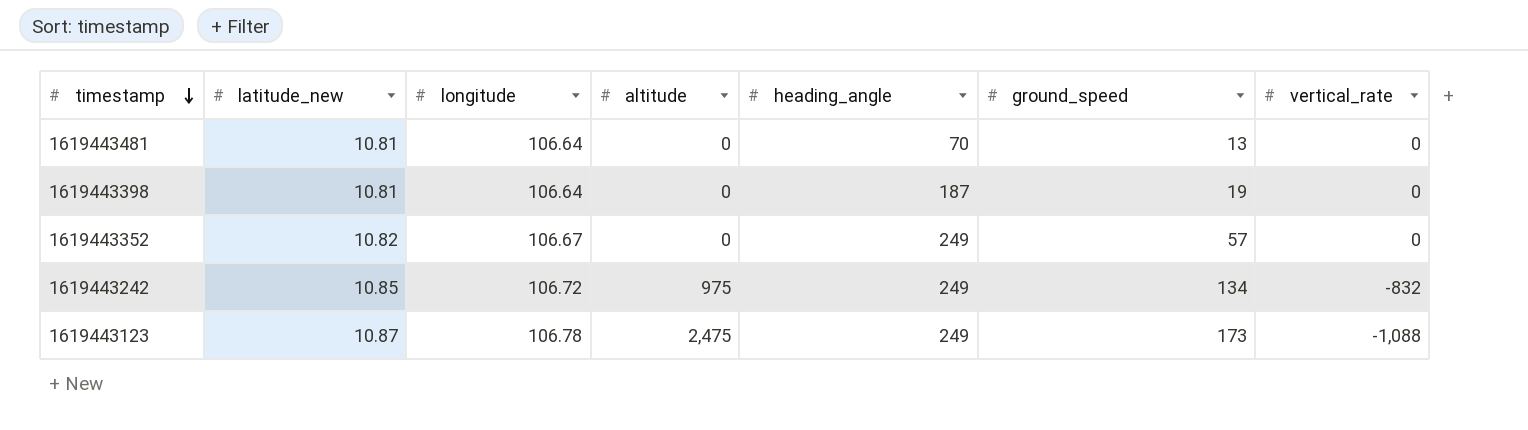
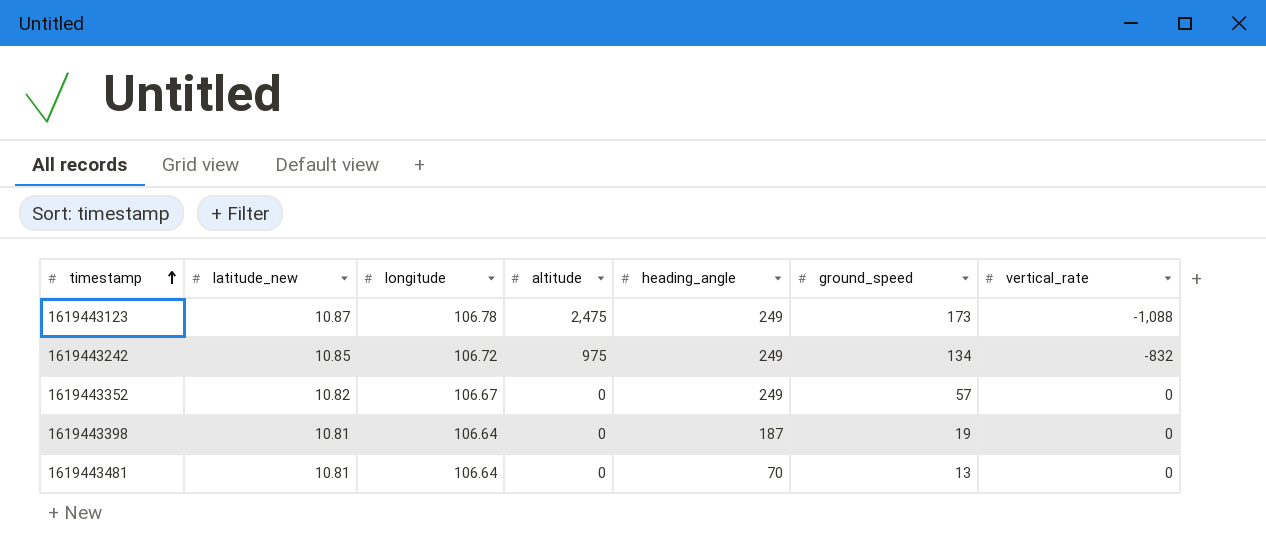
row order: timestamp descending -> timestamp ascending

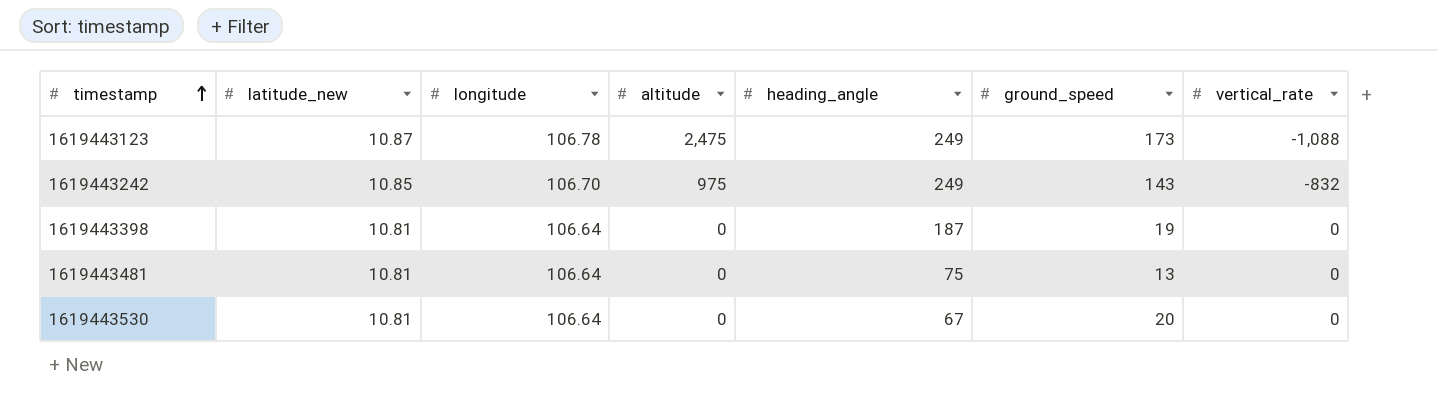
row 1619443352: 10.82 | 106.67 | 0 | 249 | 57 | 0 -> none
1619443242 | longitude: 106.72 -> 106.70
1619443242 | ground_speed: 134 -> 143
1619443481 | heading_angle: 70 -> 75
row 1619443530: none -> 10.81 | 106.64 | 0 | 67 | 20 | 0

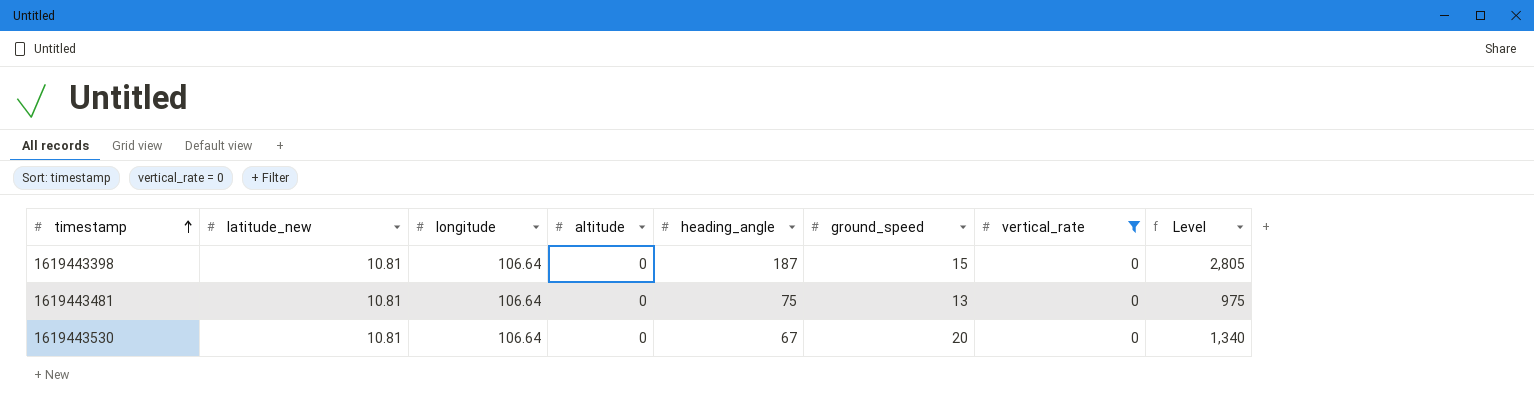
filter: none -> vertical_rate = 0
column Level | formula: none -> [heading_angle] * [ground_speed]
1619443398 | ground_speed: 19 -> 15

